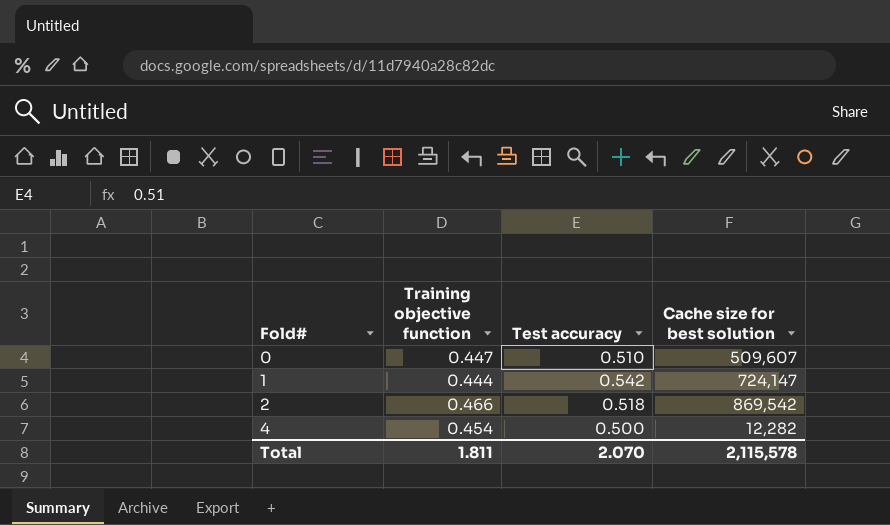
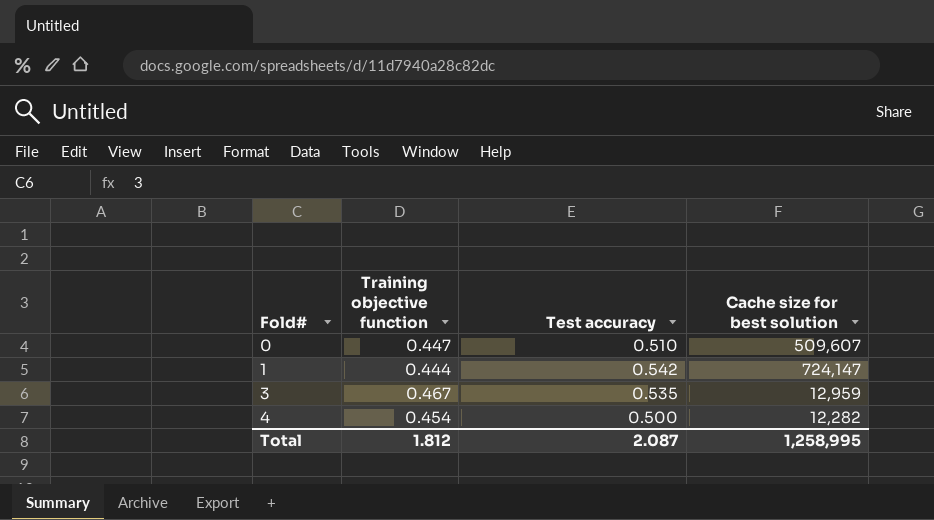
row 2: 0.466 | 0.518 | 869,542 -> none
row 3: none -> 0.467 | 0.535 | 12,959
Total | Training objective function: 1.811 -> 1.812
Total | Test accuracy: 2.070 -> 2.087
Total | Cache size for best solution: 2,115,578 -> 1,258,995

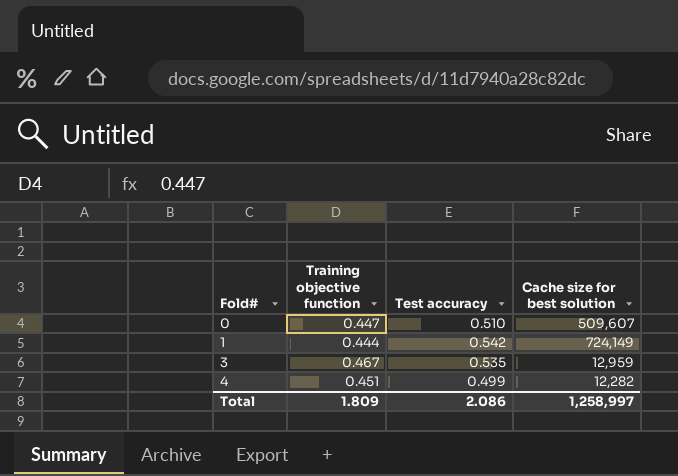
1 | Cache size for best solution: 724,147 -> 724,149
4 | Training objective function: 0.454 -> 0.451
4 | Test accuracy: 0.500 -> 0.499
Total | Training objective function: 1.812 -> 1.809
Total | Test accuracy: 2.087 -> 2.086
Total | Cache size for best solution: 1,258,995 -> 1,258,997

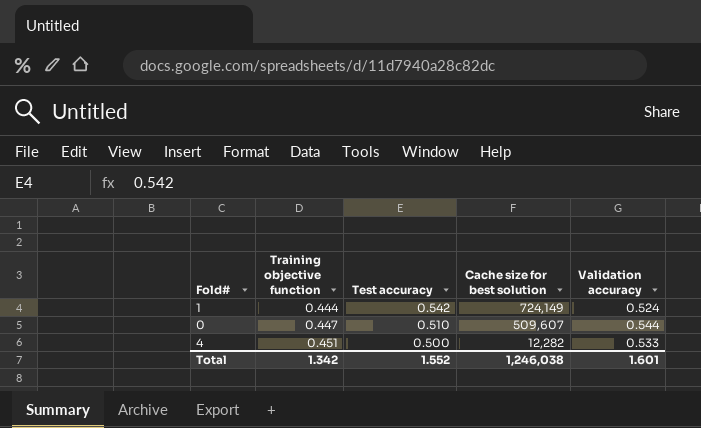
row order: Fold# ascending -> Training objective function ascending
column Validation accuracy | position: none -> 5
row 3: 0.467 | 0.535 | 12,959 -> none
4 | Test accuracy: 0.499 -> 0.500
Total | Training objective function: 1.809 -> 1.342
Total | Test accuracy: 2.086 -> 1.552
Total | Cache size for best solution: 1,258,997 -> 1,246,038

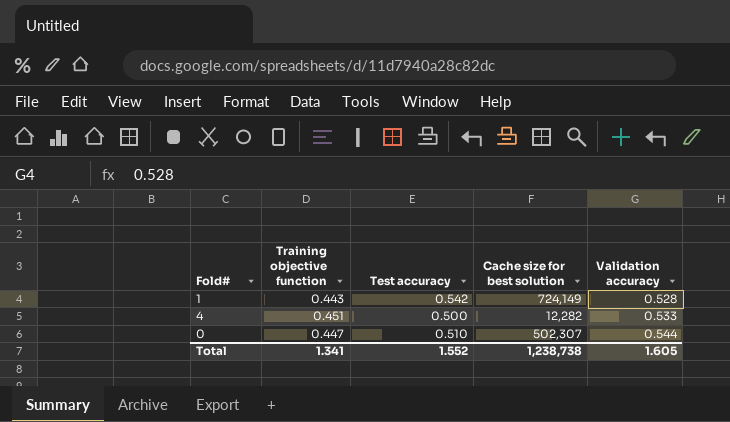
row order: Training objective function ascending -> Validation accuracy ascending
1 | Training objective function: 0.444 -> 0.443
1 | Validation accuracy: 0.524 -> 0.528
0 | Cache size for best solution: 509,607 -> 502,307
Total | Training objective function: 1.342 -> 1.341
Total | Cache size for best solution: 1,246,038 -> 1,238,738
Total | Validation accuracy: 1.601 -> 1.605

